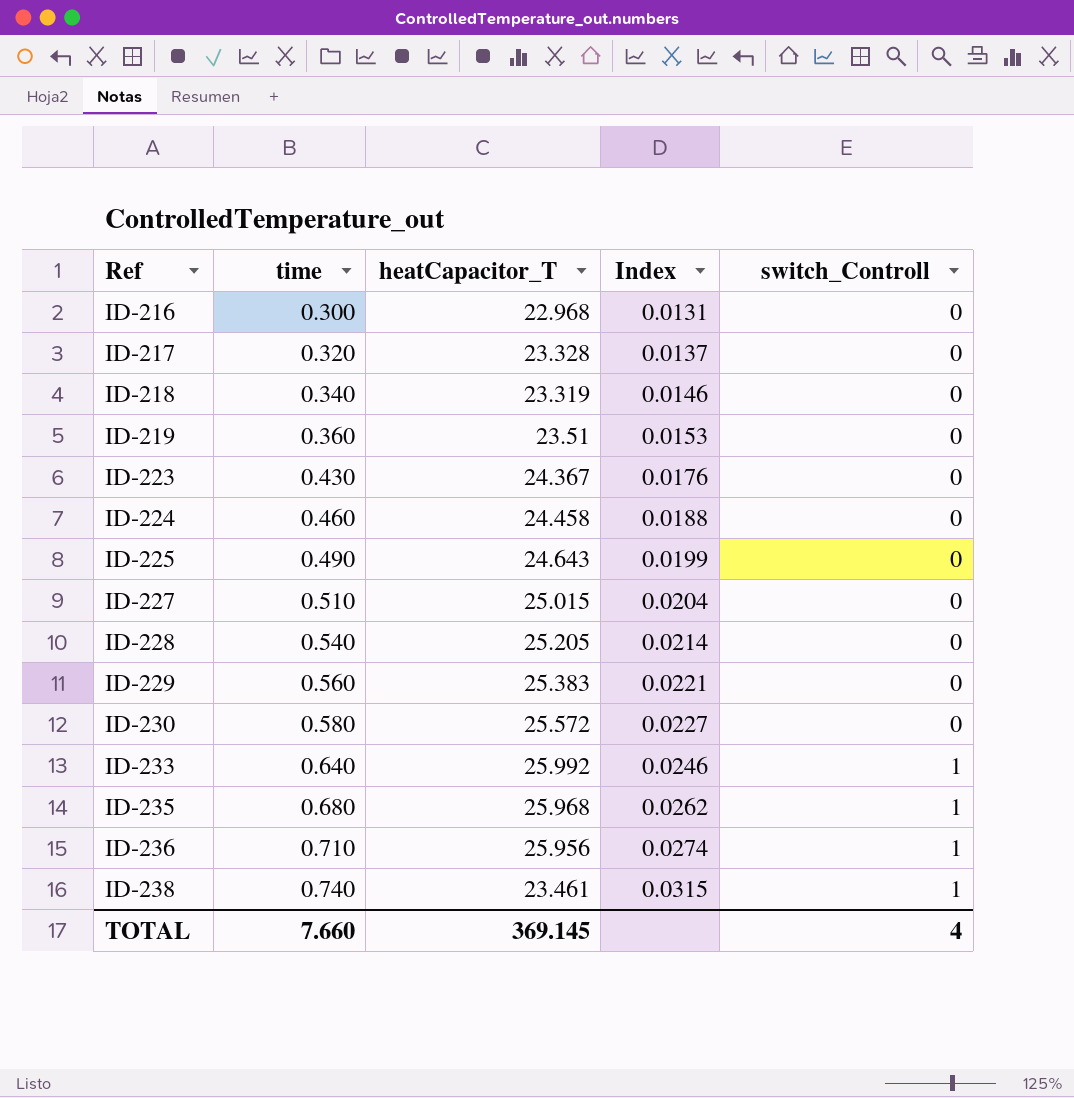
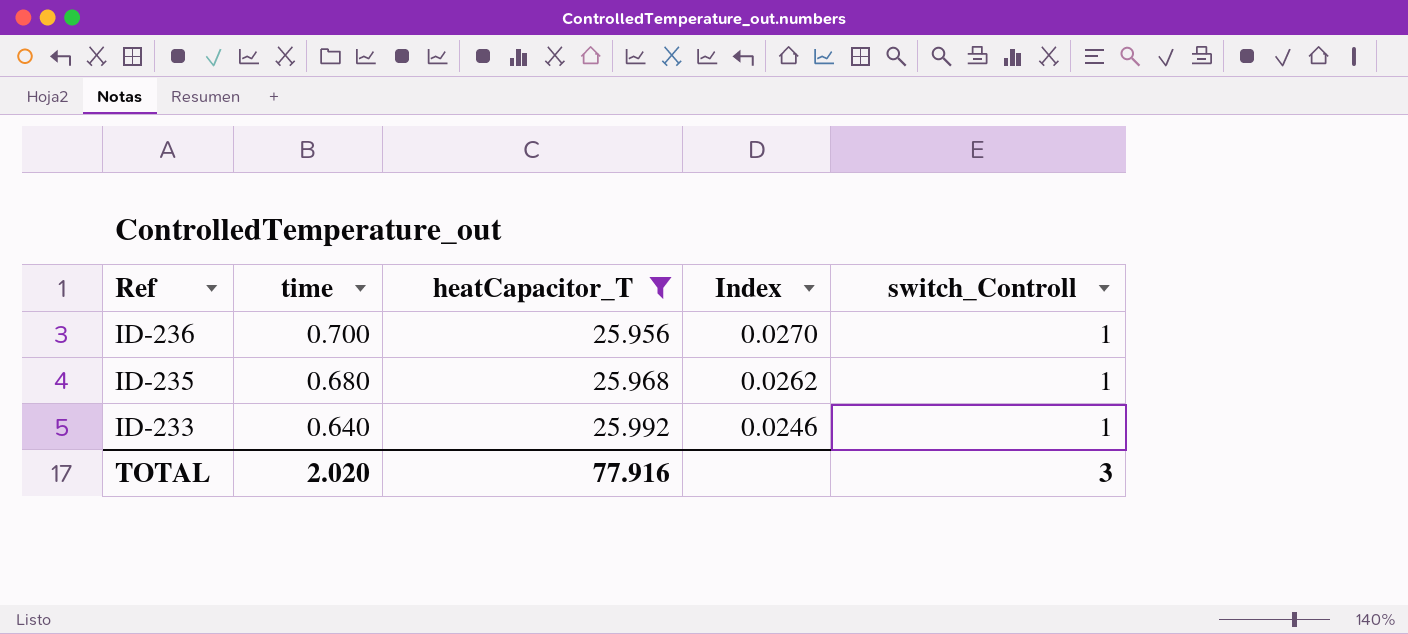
filter: none -> heatCapacitor_T >= 25.956
row order: Ref ascending -> Ref descending
ID-236 | time: 0.710 -> 0.700
ID-236 | Index: 0.0274 -> 0.0270
TOTAL | time: 7.660 -> 2.020
TOTAL | heatCapacitor_T: 369.145 -> 77.916
TOTAL | switch_Controll: 4 -> 3

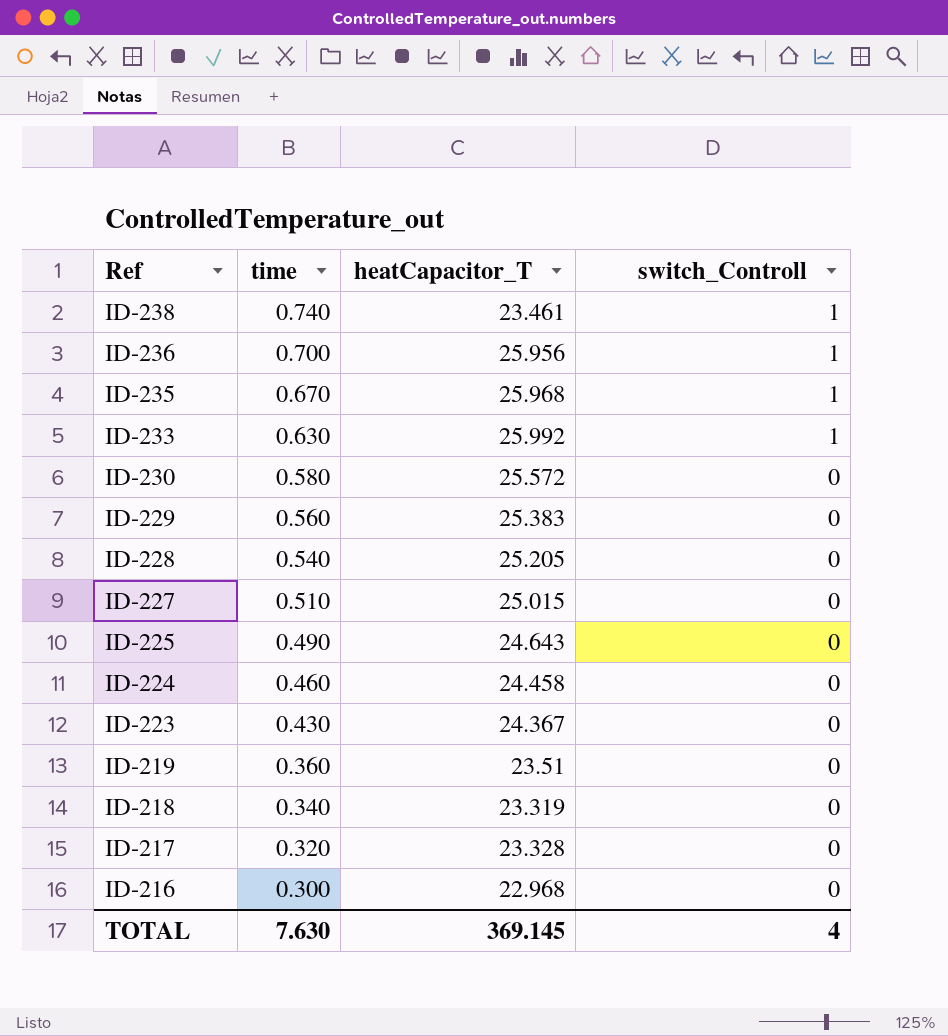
filter: heatCapacitor_T >= 25.956 -> none
column Index | formula: [time] / [heatCapacitor_T] -> none
ID-235 | time: 0.680 -> 0.670
ID-233 | time: 0.640 -> 0.630
TOTAL | time: 2.020 -> 7.630
TOTAL | heatCapacitor_T: 77.916 -> 369.145
TOTAL | switch_Controll: 3 -> 4

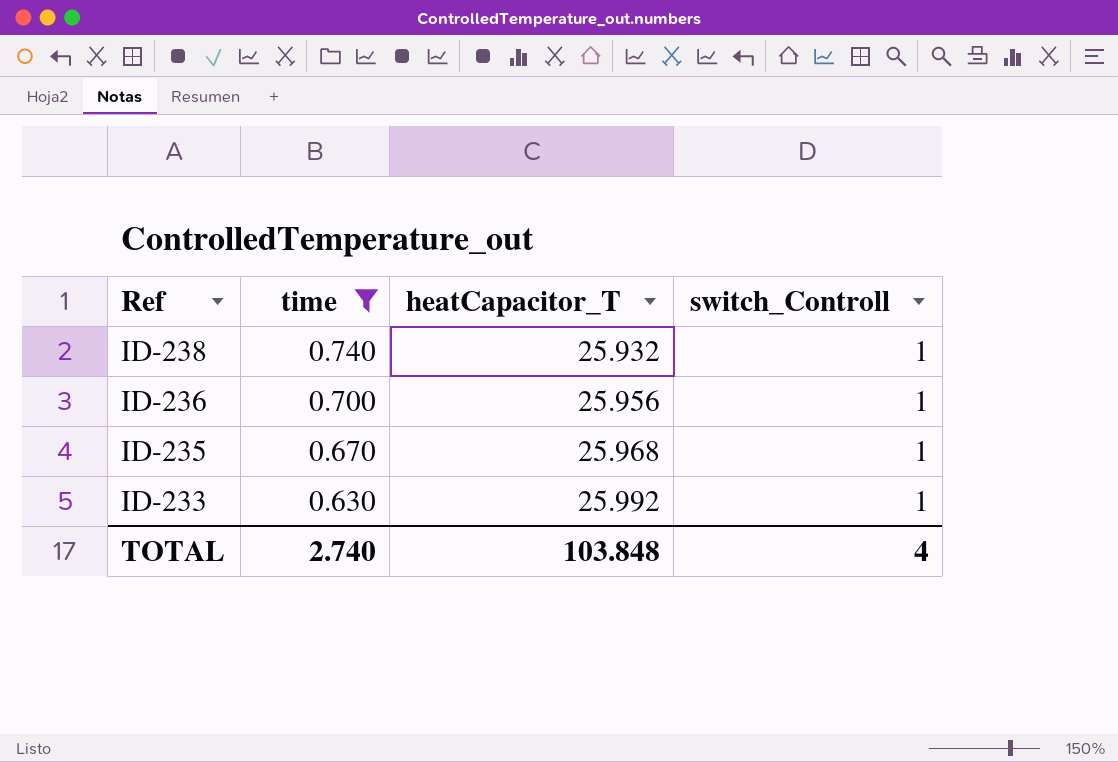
filter: none -> time >= 0.630
ID-238 | heatCapacitor_T: 23.461 -> 25.932
TOTAL | time: 7.630 -> 2.740
TOTAL | heatCapacitor_T: 369.145 -> 103.848

